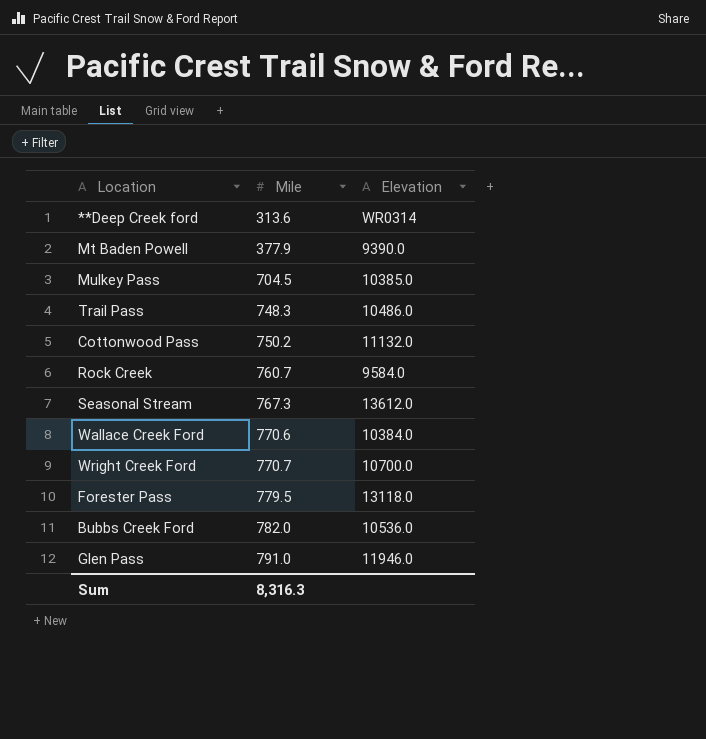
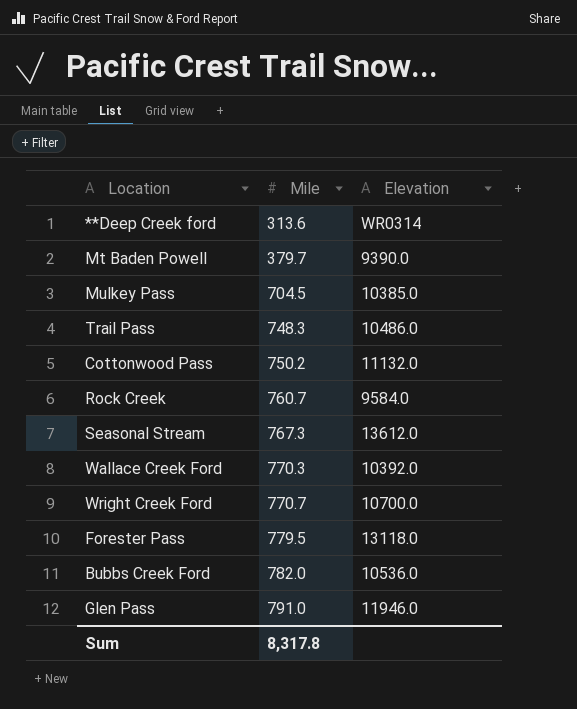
Mt Baden Powell | Mile: 377.9 -> 379.7
Wallace Creek Ford | Mile: 770.6 -> 770.3
Wallace Creek Ford | Elevation: 10384.0 -> 10392.0
Sum | Mile: 8,316.3 -> 8,317.8

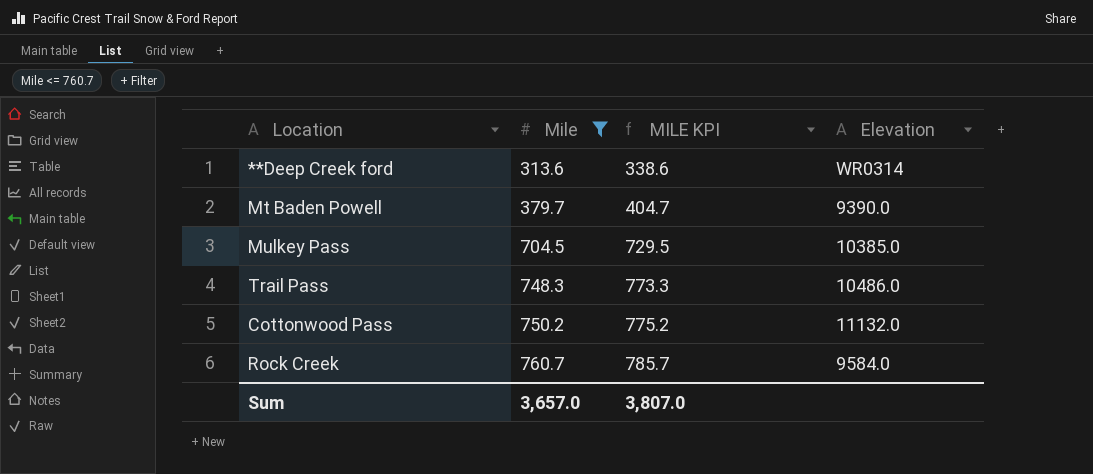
filter: none -> Mile <= 760.7
column MILE KPI | formula: none -> [Mile] + 25
Sum | Mile: 8,317.8 -> 3,657.0

